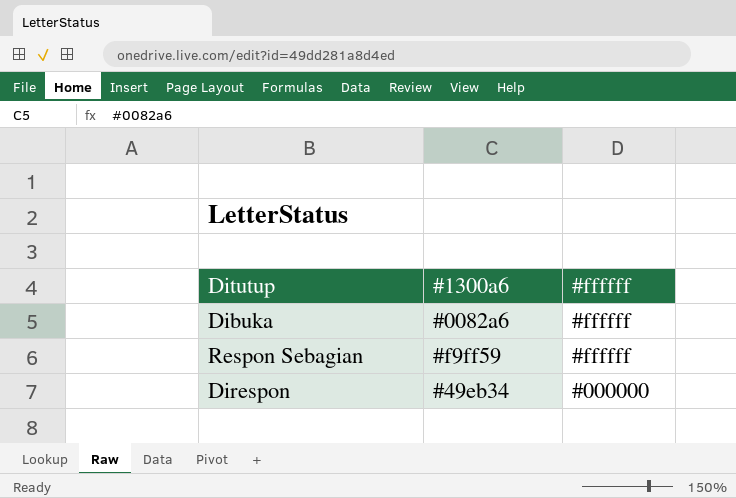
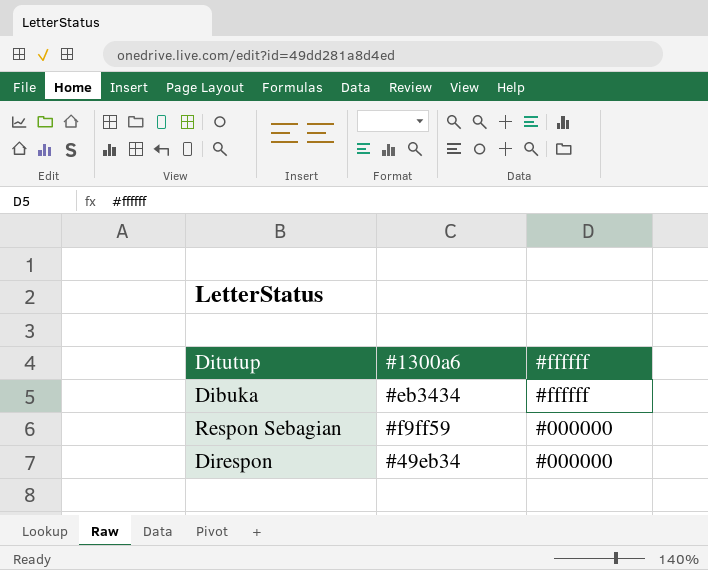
Dibuka | #1300a6: #0082a6 -> #eb3434
Respon Sebagian | #ffffff: #ffffff -> #000000

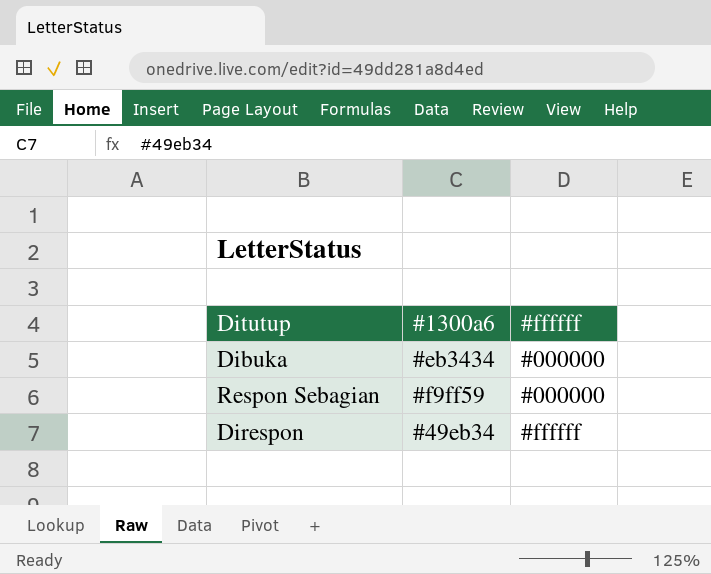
Dibuka | #ffffff: #ffffff -> #000000
Direspon | #ffffff: #000000 -> #ffffff

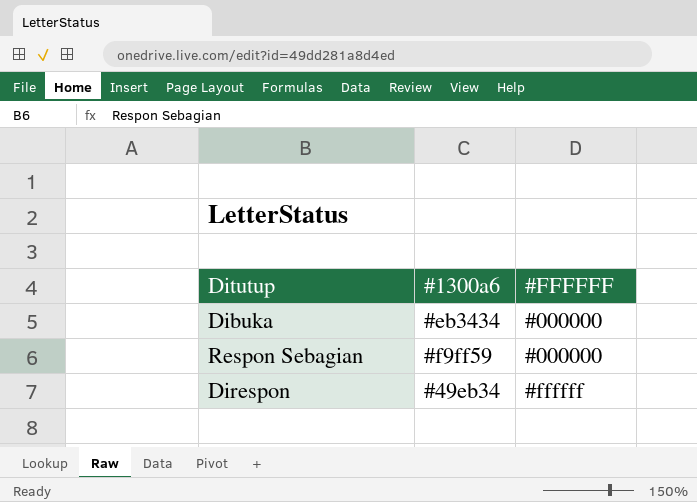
column name: #ffffff -> #FFFFFF

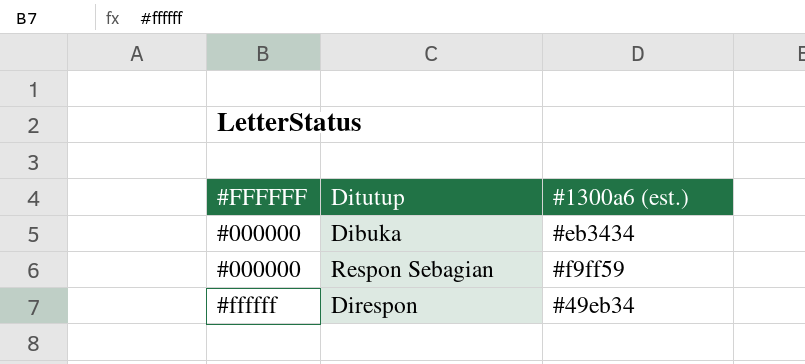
column #FFFFFF | position: 3 -> 1
column name: #1300a6 -> #1300a6 (est.)

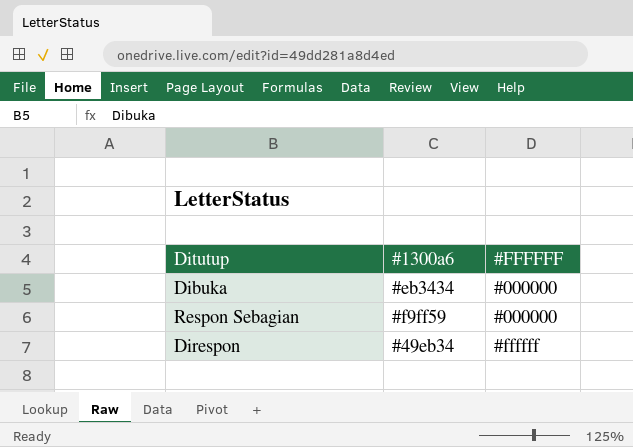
column name: #1300a6 (est.) -> #1300a6
column #FFFFFF | position: 1 -> 3

